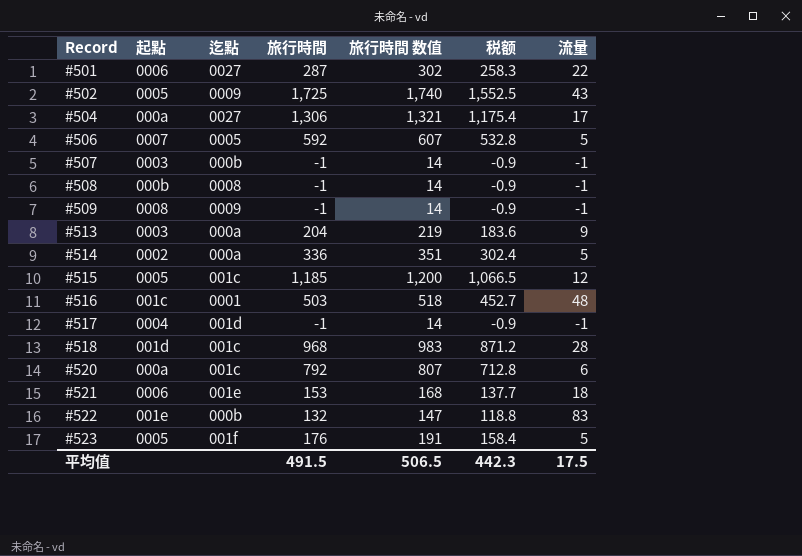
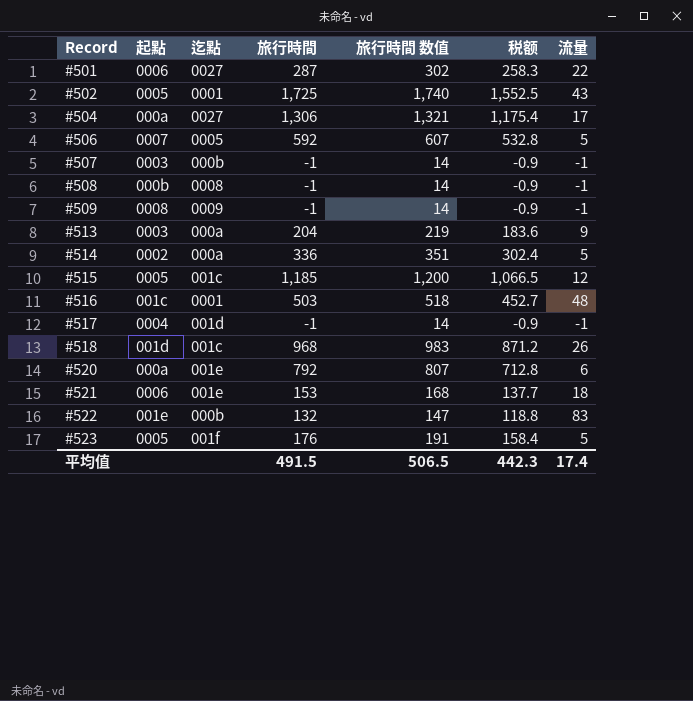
#502 | 迄點: 0009 -> 0001
#518 | 流量: 28 -> 26
#520 | 迄點: 001c -> 001e
平均值 | 流量: 17.5 -> 17.4

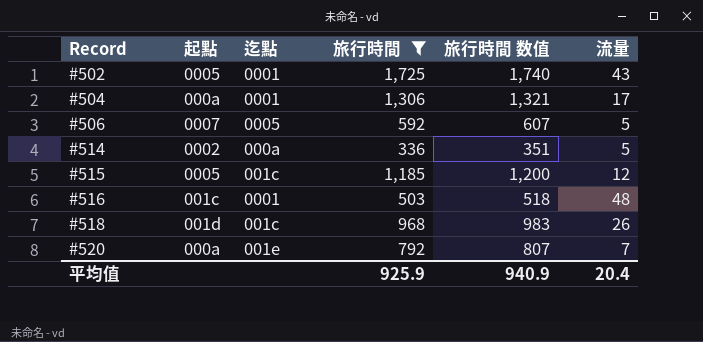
filter: none -> 旅行時間 >= 336
column 税额 | formula: [旅行時間] * 0.9 -> none
#504 | 迄點: 0027 -> 0001
#520 | 流量: 6 -> 7
平均值 | 旅行時間: 491.5 -> 925.9
平均值 | 旅行時間 数值: 506.5 -> 940.9
平均值 | 流量: 17.4 -> 20.4

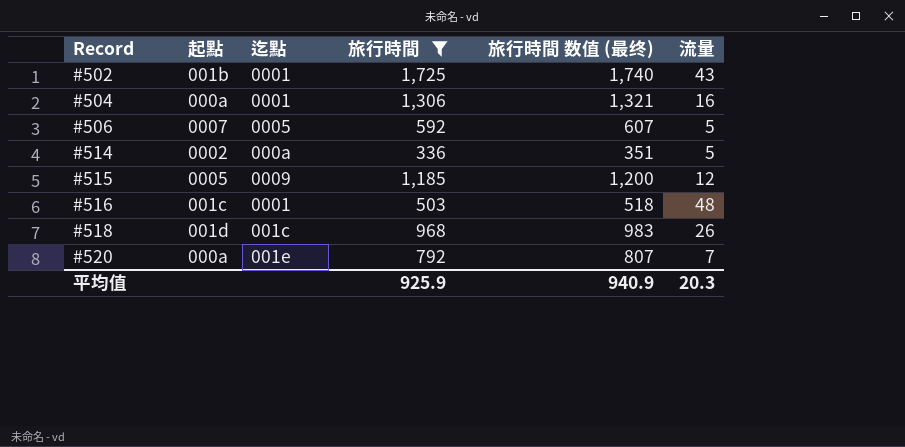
column name: 旅行時間 数值 -> 旅行時間 数值 (最终)
#502 | 起點: 0005 -> 001b
#504 | 流量: 17 -> 16
#515 | 迄點: 001c -> 0009
平均值 | 流量: 20.4 -> 20.3

